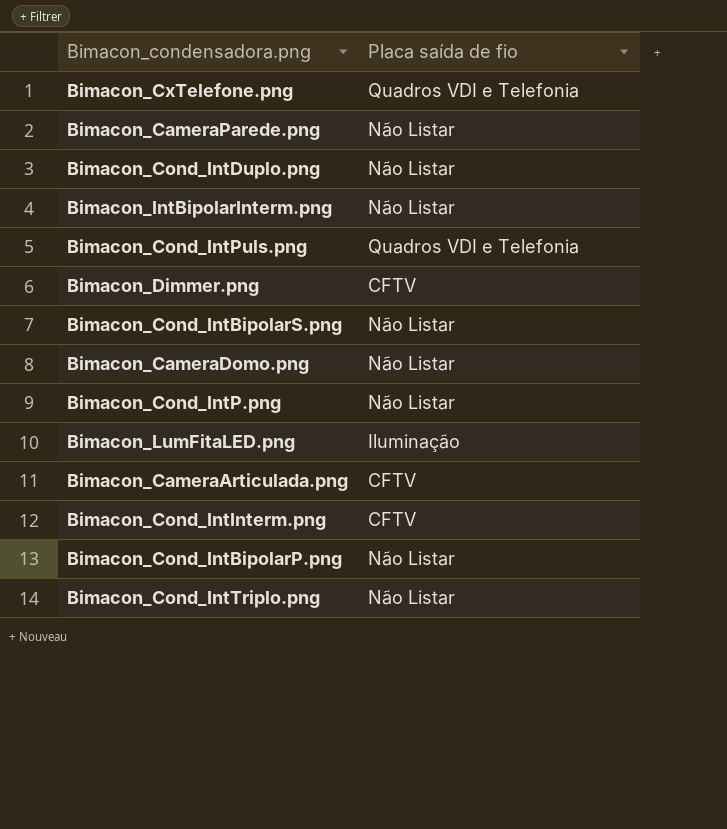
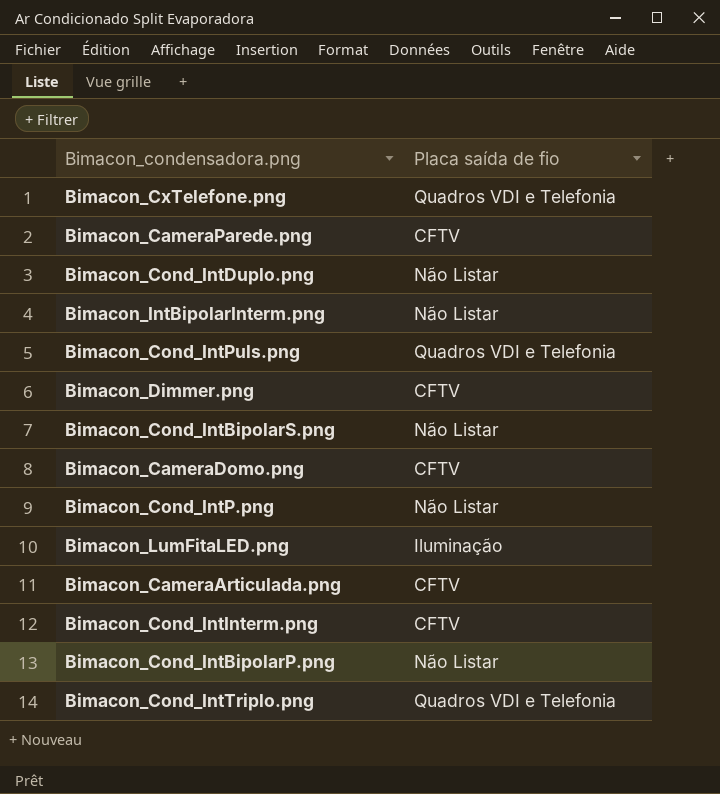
Bimacon_CameraParede.png | Placa saída de fio: Não Listar -> CFTV
Bimacon_CameraDomo.png | Placa saída de fio: Não Listar -> CFTV
Bimacon_Cond_IntTriplo.png | Placa saída de fio: Não Listar -> Quadros VDI e Telefonia

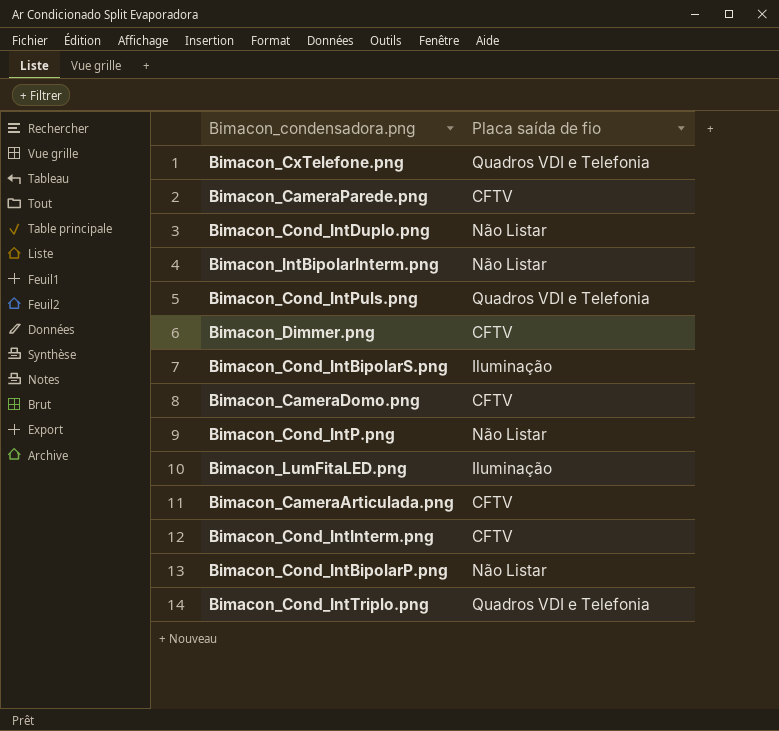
Bimacon_Cond_IntBipolarS.png | Placa saída de fio: Não Listar -> Iluminação

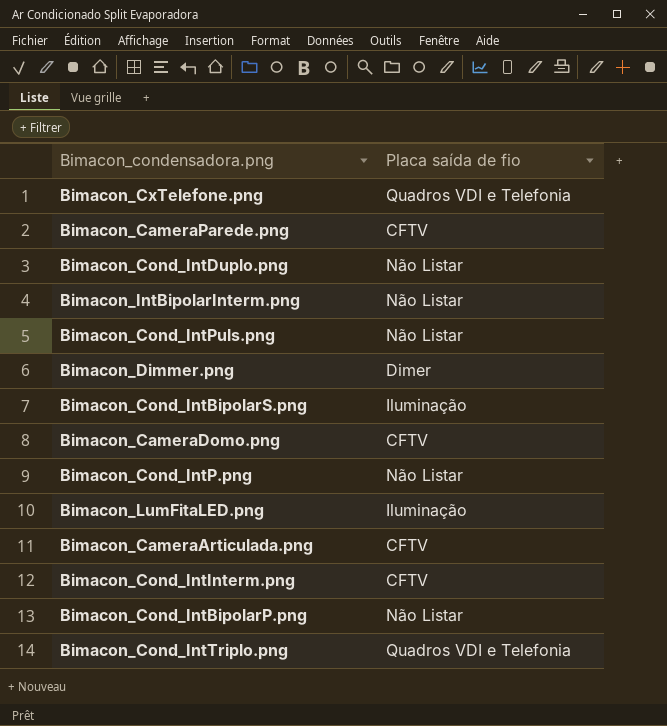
Bimacon_Cond_IntPuls.png | Placa saída de fio: Quadros VDI e Telefonia -> Não Listar
Bimacon_Dimmer.png | Placa saída de fio: CFTV -> Dimer

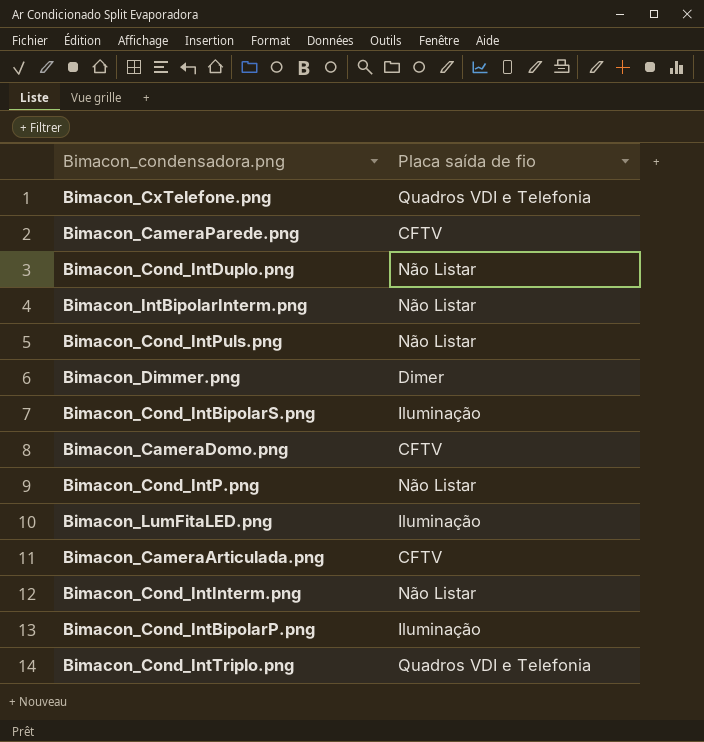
Bimacon_Cond_IntInterm.png | Placa saída de fio: CFTV -> Não Listar
Bimacon_Cond_IntBipolarP.png | Placa saída de fio: Não Listar -> Iluminação

